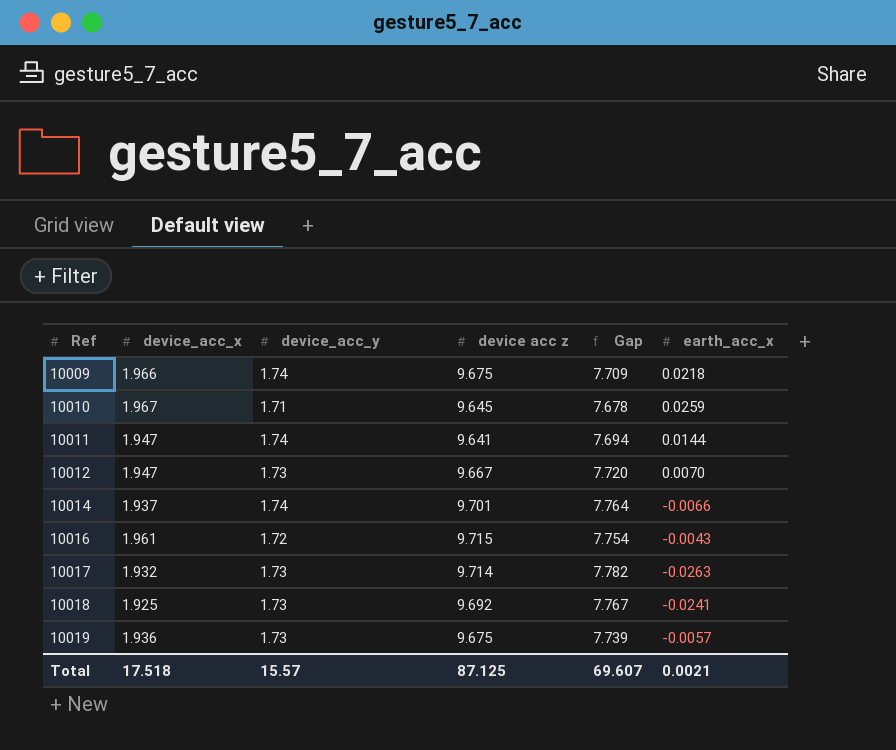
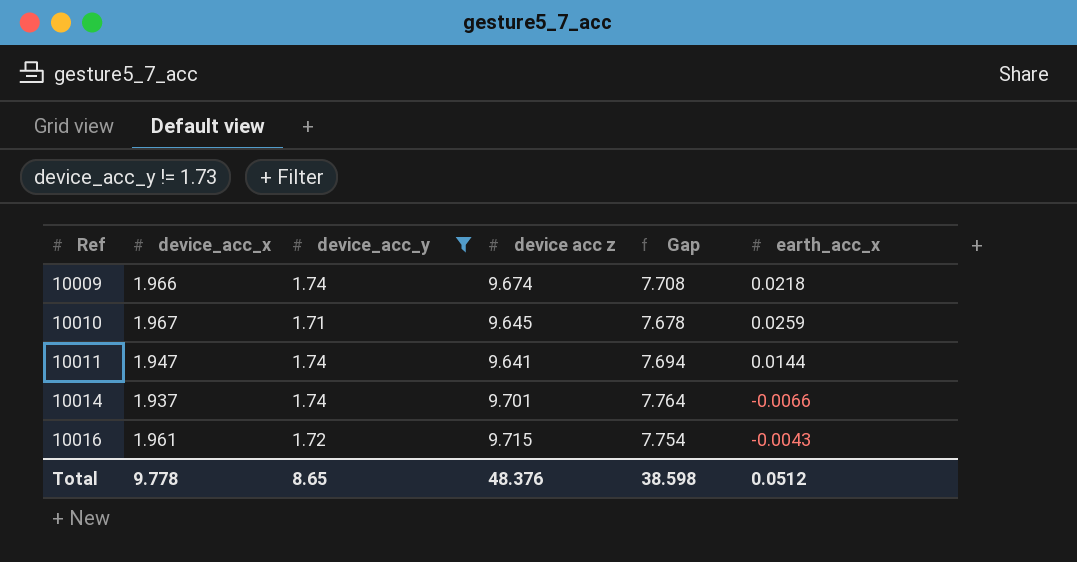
filter: none -> device_acc_y != 1.73
10009 | device acc z: 9.675 -> 9.674
10009 | Gap: 7.709 -> 7.708
Total | device_acc_x: 17.518 -> 9.778
Total | device_acc_y: 15.57 -> 8.65
Total | device acc z: 87.125 -> 48.376
Total | Gap: 69.607 -> 38.598
Total | earth_acc_x: 0.0021 -> 0.0512

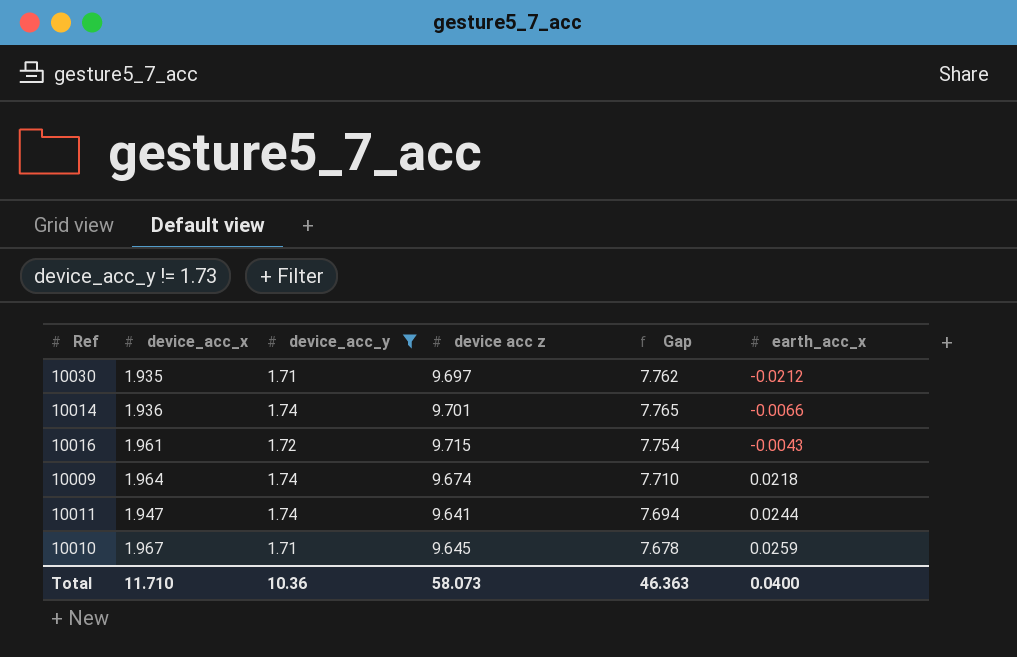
row order: Ref ascending -> earth_acc_x ascending
row 10030: none -> 1.935 | 1.71 | 9.697 | 7.762 | -0.0212
10014 | device_acc_x: 1.937 -> 1.936
10014 | Gap: 7.764 -> 7.765
10009 | device_acc_x: 1.966 -> 1.964
10009 | Gap: 7.708 -> 7.710
10011 | earth_acc_x: 0.0144 -> 0.0244
Total | device_acc_x: 9.778 -> 11.710
Total | device_acc_y: 8.65 -> 10.36
Total | device acc z: 48.376 -> 58.073
Total | Gap: 38.598 -> 46.363
Total | earth_acc_x: 0.0512 -> 0.0400

